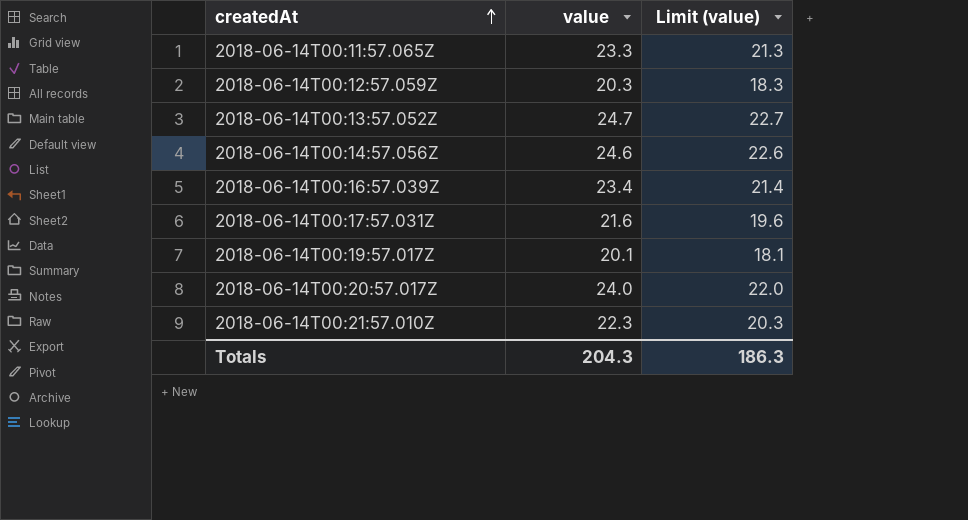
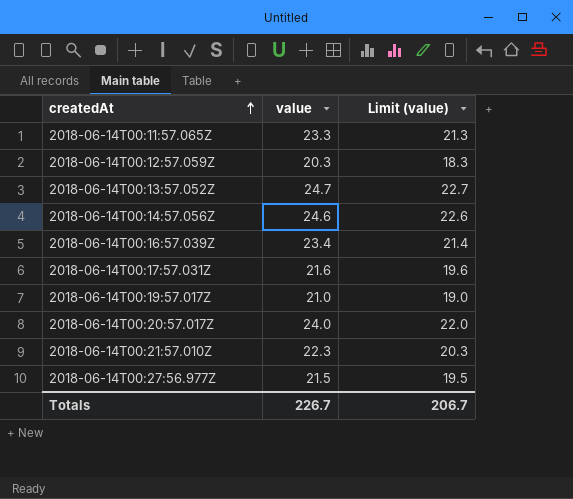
2018-06-14T00:19:57.017Z | value: 20.1 -> 21.0
2018-06-14T00:19:57.017Z | Limit (value): 18.1 -> 19.0
row 2018-06-14T00:27:56.977Z: none -> 21.5 | 19.5
Totals | value: 204.3 -> 226.7
Totals | Limit (value): 186.3 -> 206.7

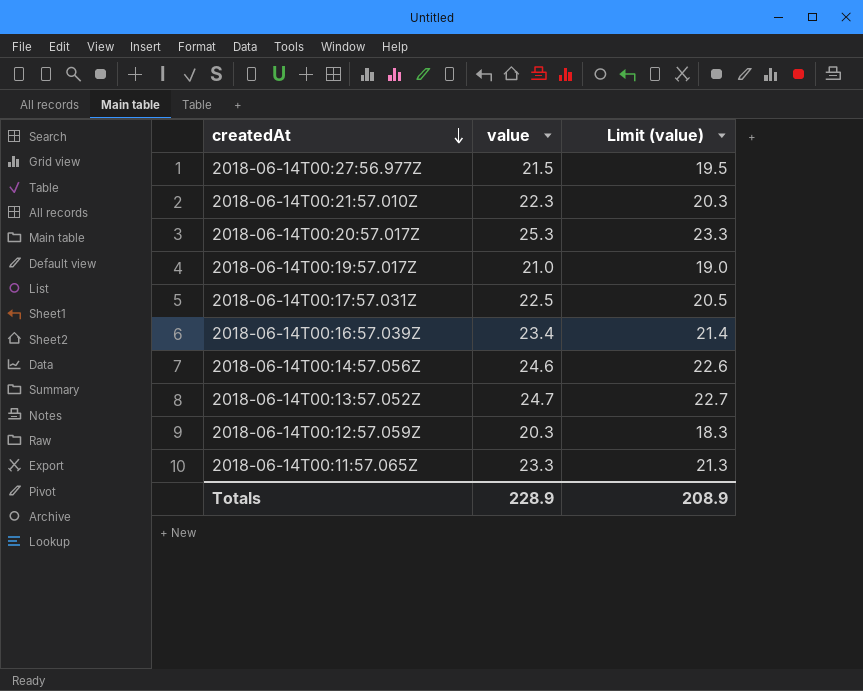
row order: createdAt ascending -> createdAt descending
2018-06-14T00:20:57.017Z | value: 24.0 -> 25.3
2018-06-14T00:20:57.017Z | Limit (value): 22.0 -> 23.3
2018-06-14T00:17:57.031Z | value: 21.6 -> 22.5
2018-06-14T00:17:57.031Z | Limit (value): 19.6 -> 20.5
Totals | value: 226.7 -> 228.9
Totals | Limit (value): 206.7 -> 208.9

